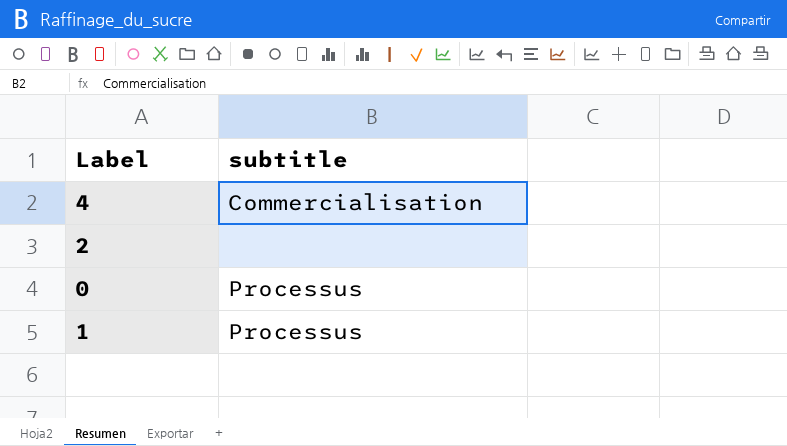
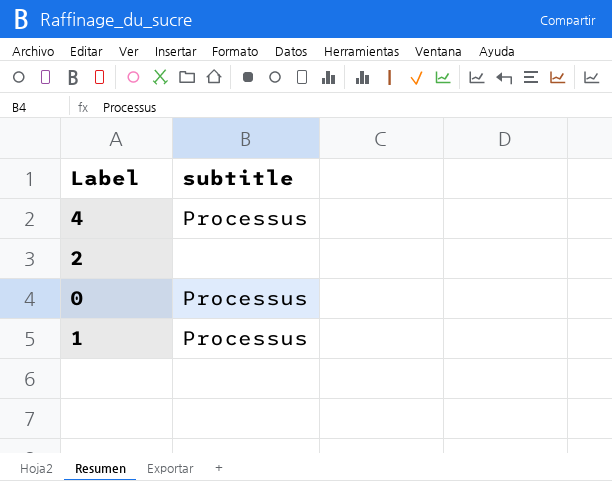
4 | subtitle: Commercialisation -> Processus

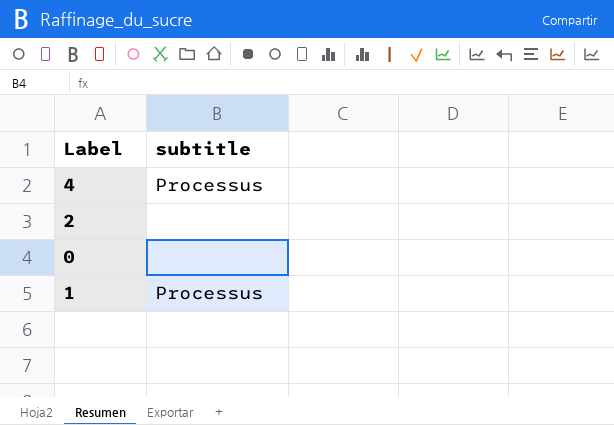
0 | subtitle: Processus -> none

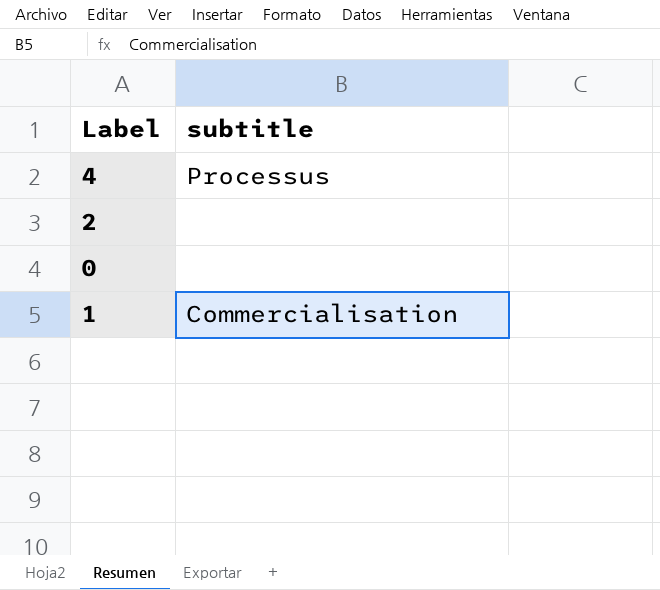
1 | subtitle: Processus -> Commercialisation

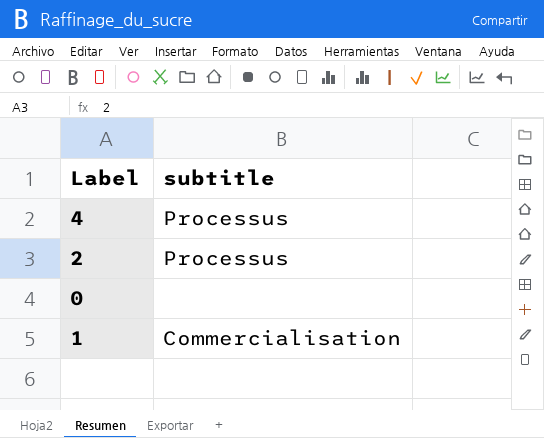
2 | subtitle: none -> Processus

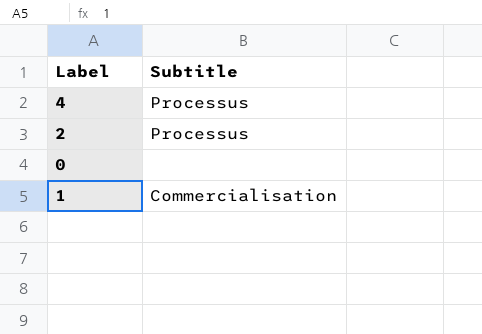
column name: subtitle -> Subtitle

